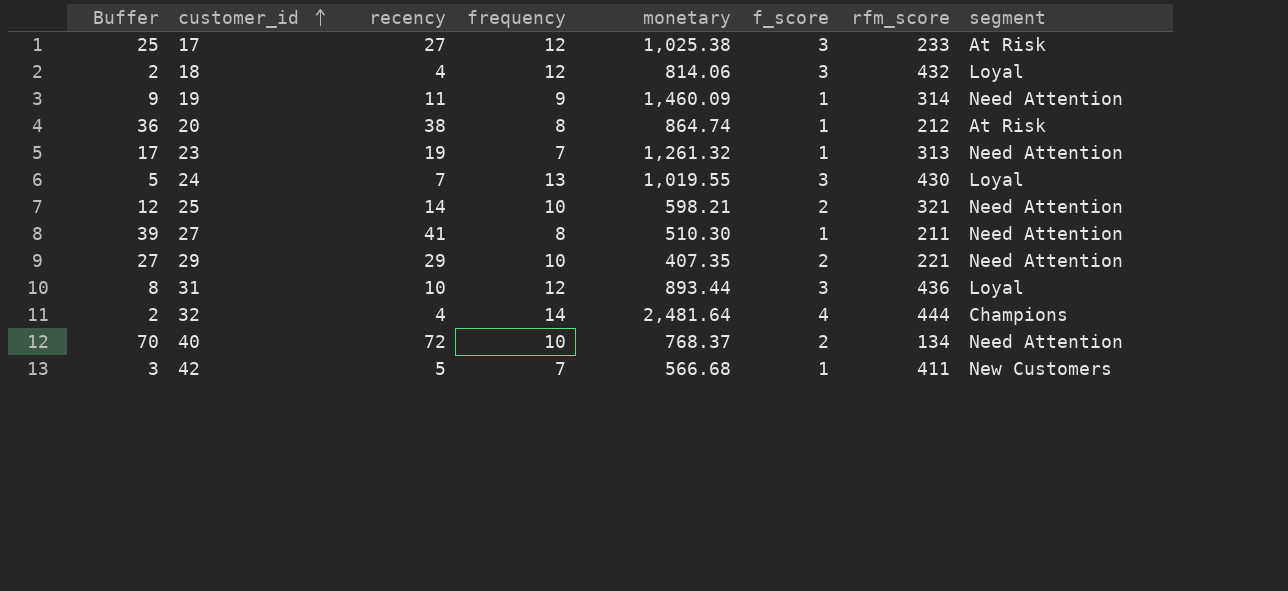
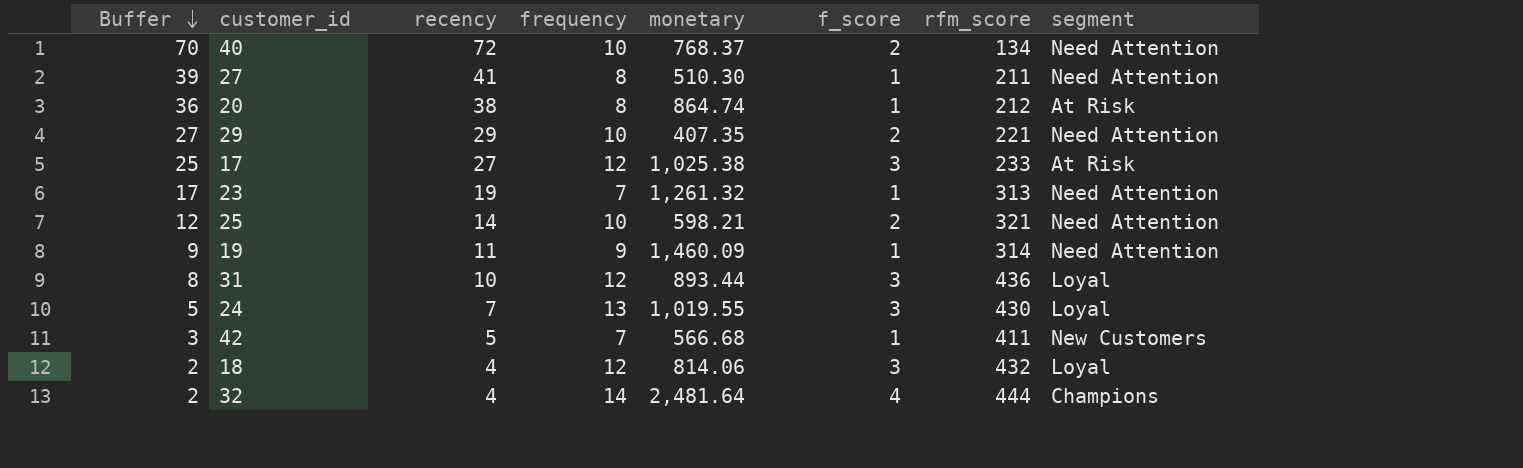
row order: customer_id ascending -> Buffer descending

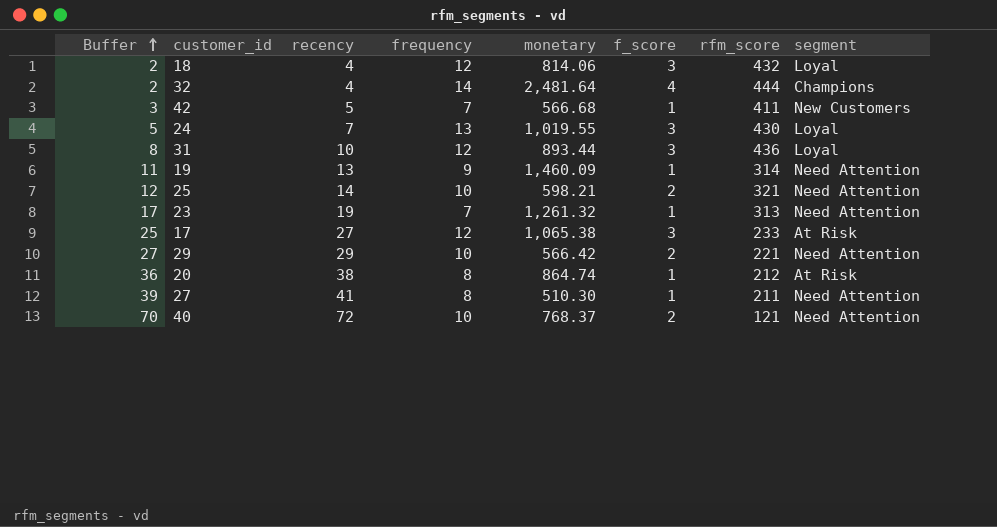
row order: Buffer descending -> Buffer ascending
19 | Buffer: 9 -> 11
19 | recency: 11 -> 13
17 | monetary: 1,025.38 -> 1,065.38
29 | monetary: 407.35 -> 566.42
40 | rfm_score: 134 -> 121

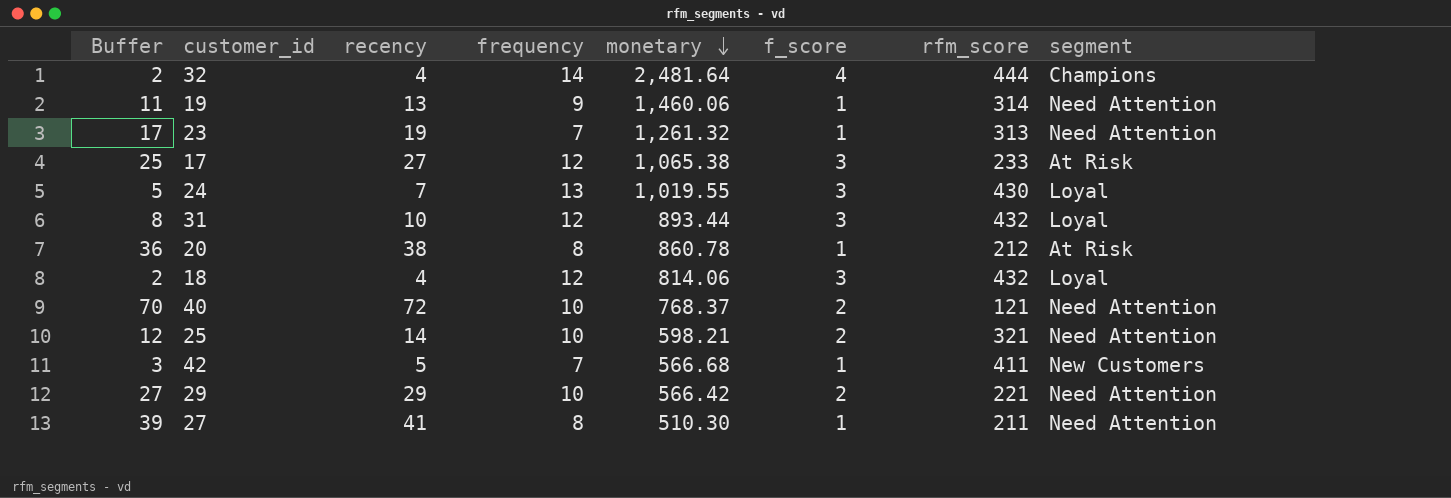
row order: Buffer ascending -> monetary descending
19 | monetary: 1,460.09 -> 1,460.06
31 | rfm_score: 436 -> 432
20 | monetary: 864.74 -> 860.78

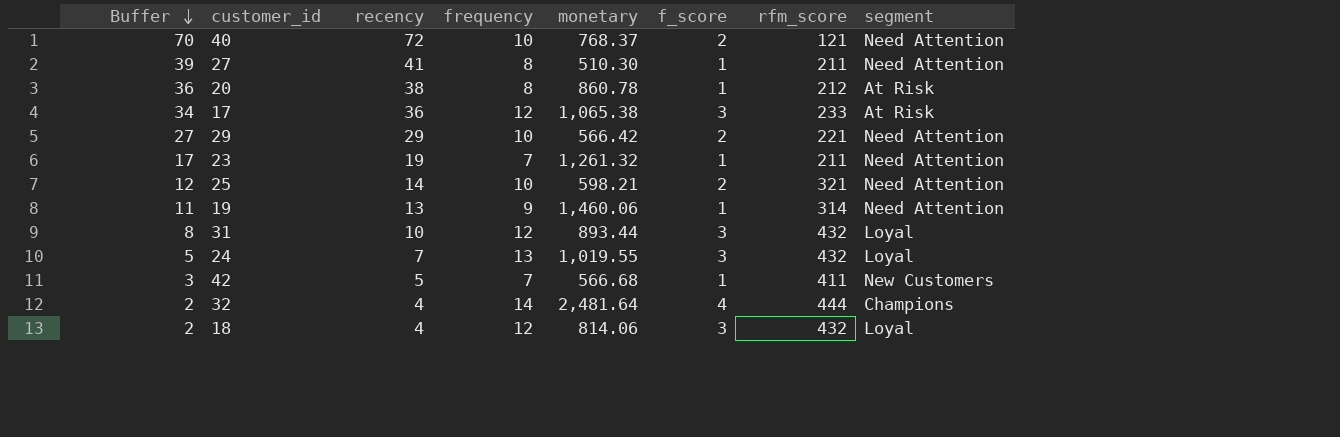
row order: monetary descending -> Buffer descending
17 | Buffer: 25 -> 34
17 | recency: 27 -> 36
23 | rfm_score: 313 -> 211
24 | rfm_score: 430 -> 432

